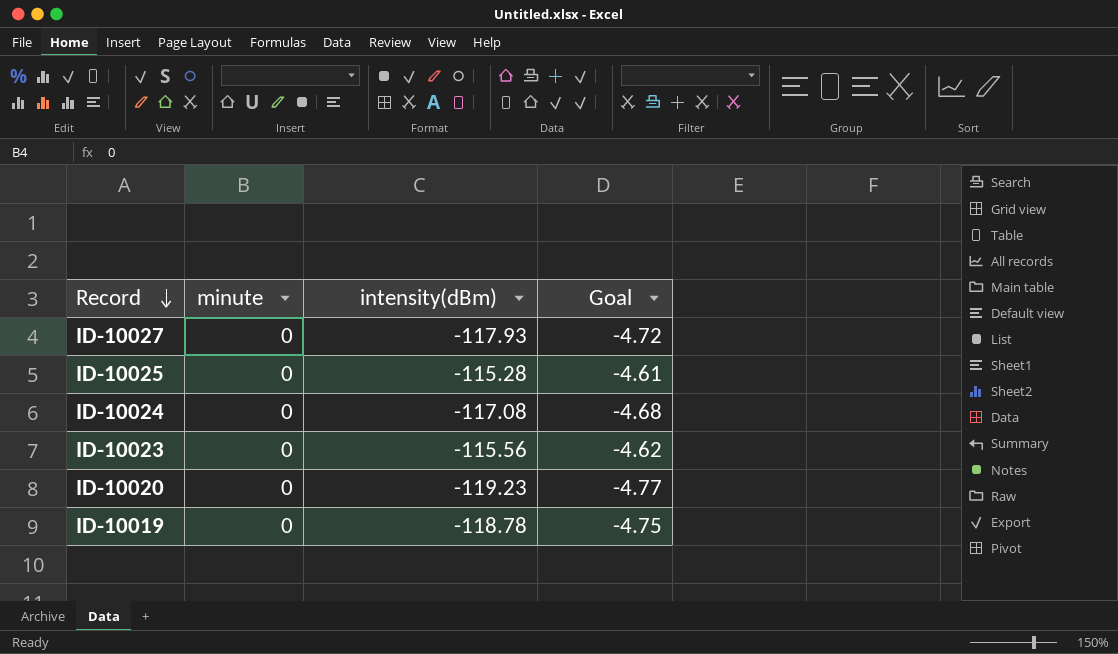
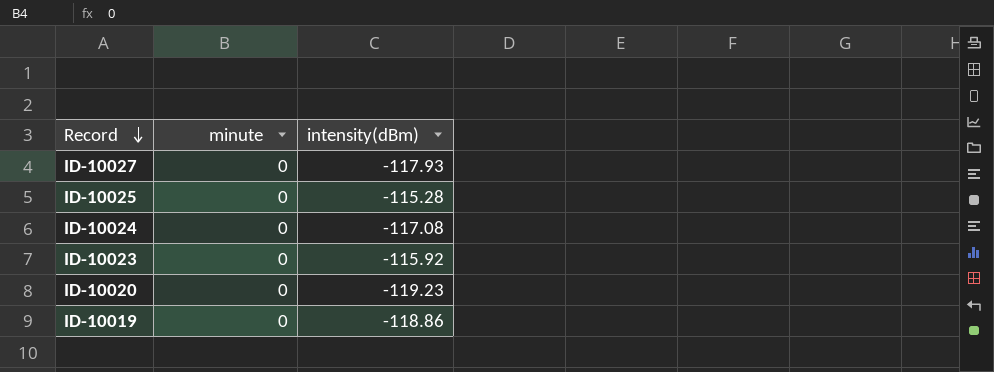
column Goal | formula: [intensity(dBm)] * 0.04 -> none
ID-10023 | intensity(dBm): -115.56 -> -115.92
ID-10019 | intensity(dBm): -118.78 -> -118.86

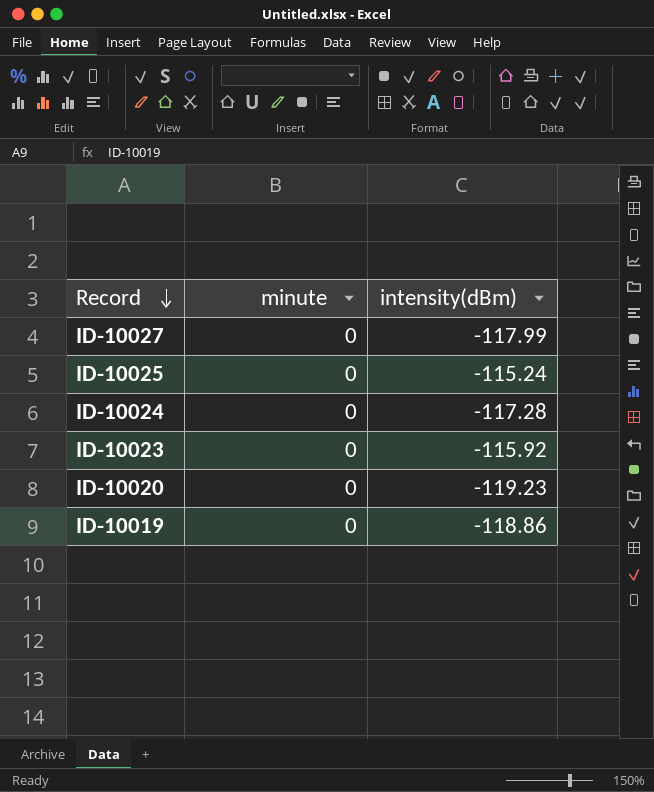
ID-10027 | intensity(dBm): -117.93 -> -117.99
ID-10025 | intensity(dBm): -115.28 -> -115.24
ID-10024 | intensity(dBm): -117.08 -> -117.28

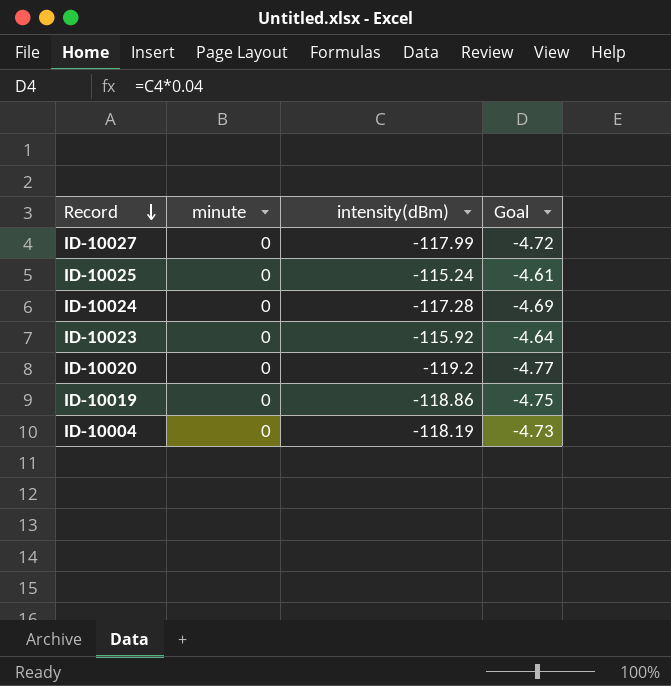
column Goal | formula: none -> [intensity(dBm)] * 0.04
ID-10020 | intensity(dBm): -119.23 -> -119.2
row ID-10004: none -> 0 | -118.19 | -4.73

